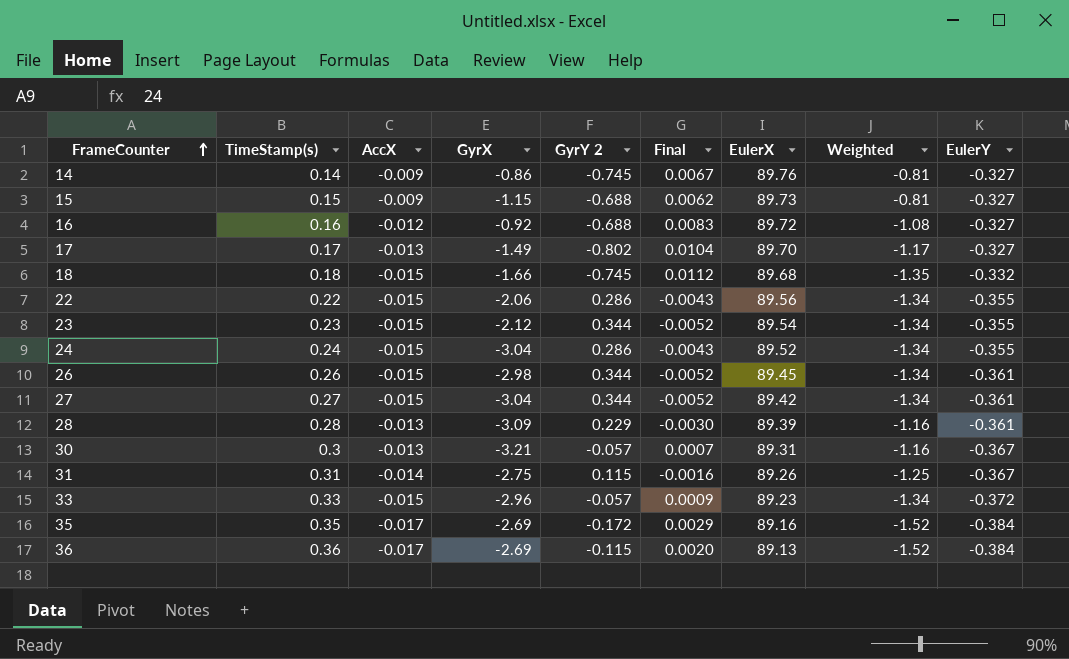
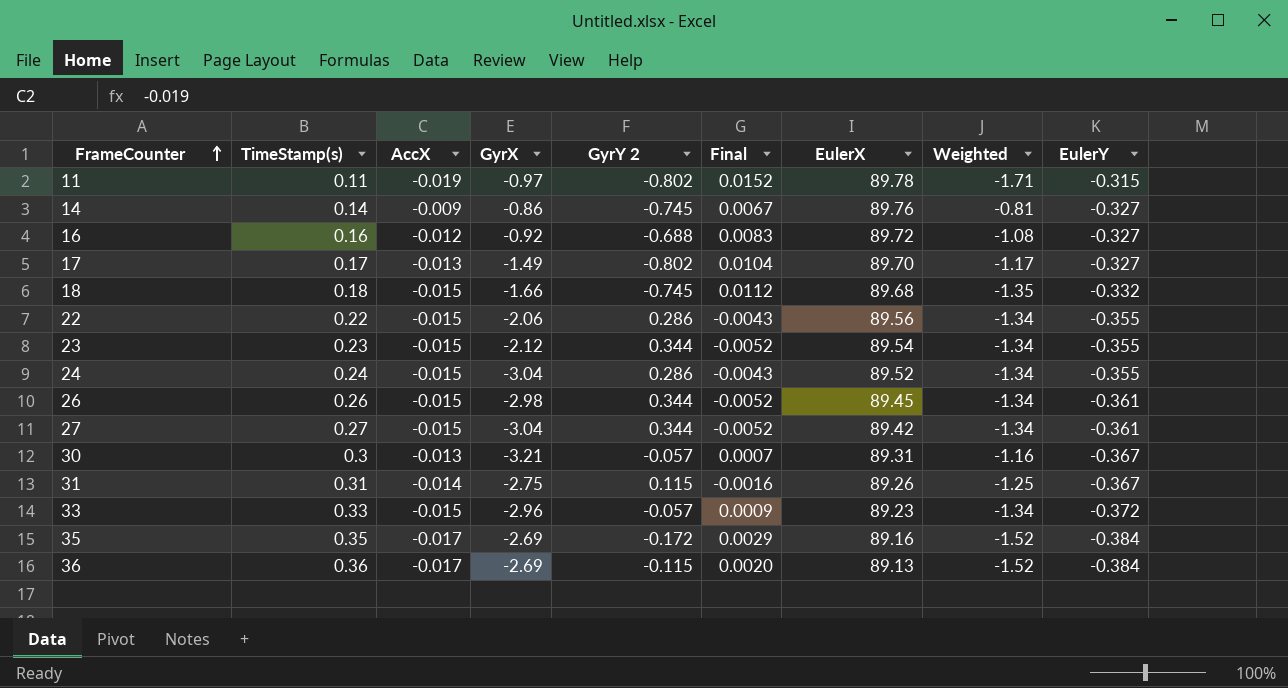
row 15: 0.15 | -0.009 | -1.15 | -0.688 | 0.0062 | 89.73 | -0.81 | -0.327 -> none
row 28: 0.28 | -0.013 | -3.09 | 0.229 | -0.0030 | 89.39 | -1.16 | -0.361 -> none
row 11: none -> 0.11 | -0.019 | -0.97 | -0.802 | 0.0152 | 89.78 | -1.71 | -0.315

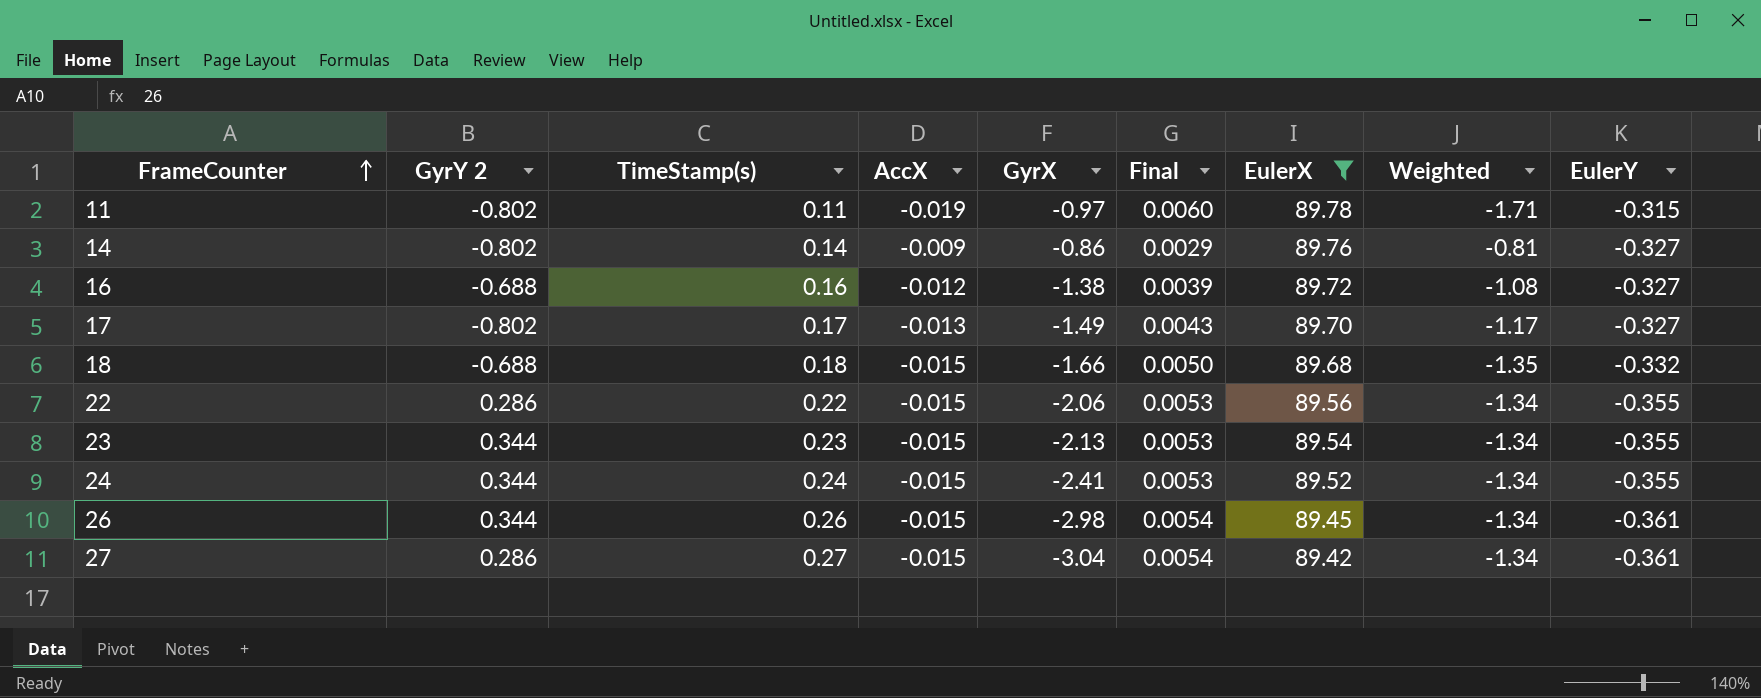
filter: none -> EulerX >= 89.42
column GyrY 2 | position: 5 -> 2
column Final | formula: [AccX] * [GyrY 2] -> [AccX] * [EulerY]
14 | GyrY 2: -0.745 -> -0.802
16 | GyrX: -0.92 -> -1.38
18 | GyrY 2: -0.745 -> -0.688
23 | GyrX: -2.12 -> -2.13
24 | GyrY 2: 0.286 -> 0.344
24 | GyrX: -3.04 -> -2.41
27 | GyrY 2: 0.344 -> 0.286

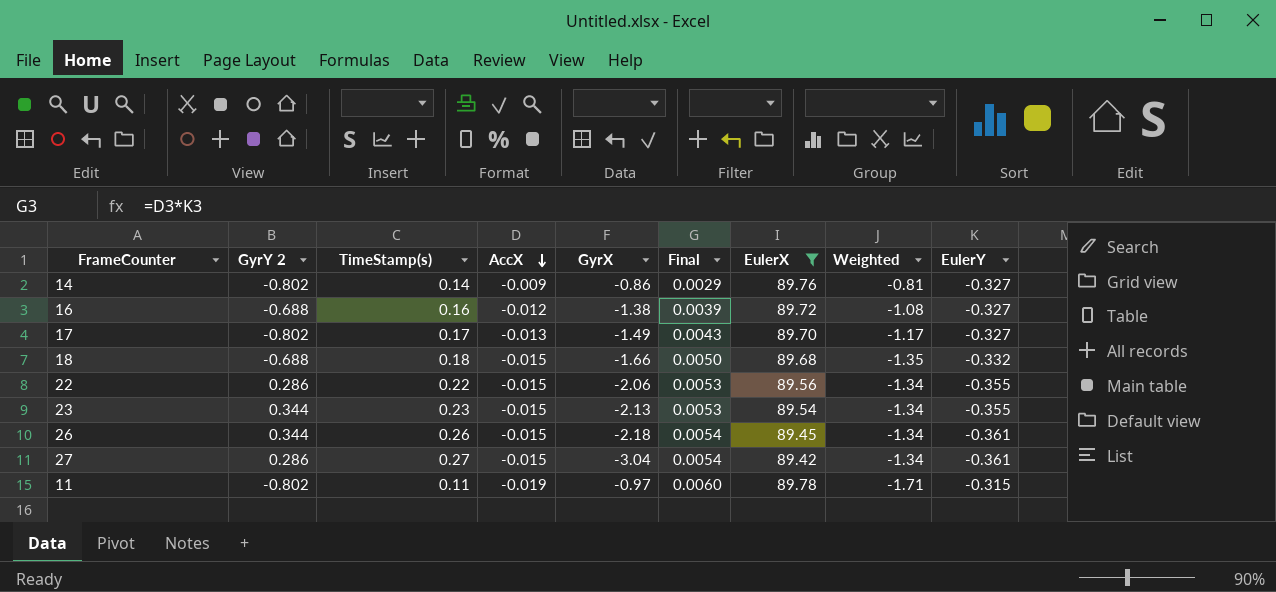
row order: FrameCounter ascending -> AccX descending
row 24: 0.344 | 0.24 | -0.015 | -2.41 | 0.0053 | 89.52 | -1.34 | -0.355 -> none
26 | GyrX: -2.98 -> -2.18

